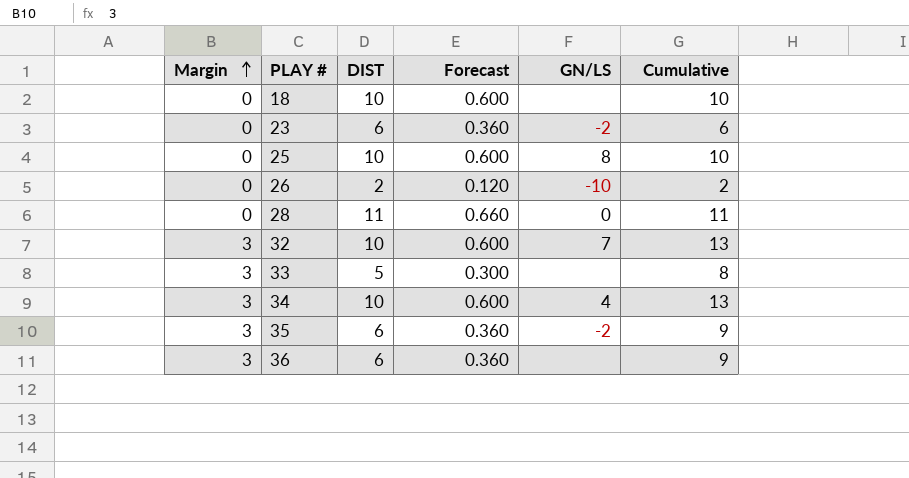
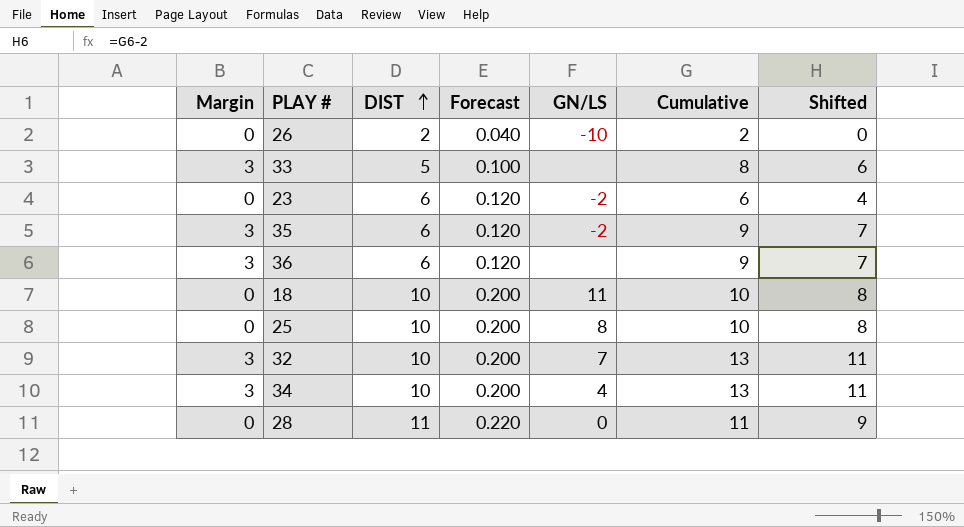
row order: Margin ascending -> DIST ascending
column Forecast | formula: [DIST] * 0.06 -> [DIST] * 0.02
column Shifted | formula: none -> [Cumulative] - 2
18 | GN/LS: none -> 11

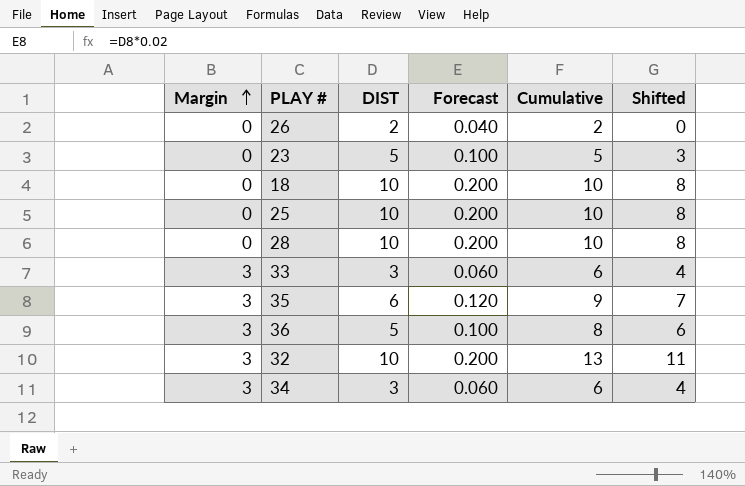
row order: DIST ascending -> Margin ascending
column GN/LS | position: 5 -> none
23 | DIST: 6 -> 5
23 | Forecast: 0.120 -> 0.100
23 | Cumulative: 6 -> 5
23 | Shifted: 4 -> 3
28 | DIST: 11 -> 10
28 | Forecast: 0.220 -> 0.200
28 | Cumulative: 11 -> 10
28 | Shifted: 9 -> 8
33 | DIST: 5 -> 3
33 | Forecast: 0.100 -> 0.060
33 | Cumulative: 8 -> 6
33 | Shifted: 6 -> 4
36 | DIST: 6 -> 5
36 | Forecast: 0.120 -> 0.100
36 | Cumulative: 9 -> 8
36 | Shifted: 7 -> 6
34 | DIST: 10 -> 3
34 | Forecast: 0.200 -> 0.060
34 | Cumulative: 13 -> 6
34 | Shifted: 11 -> 4

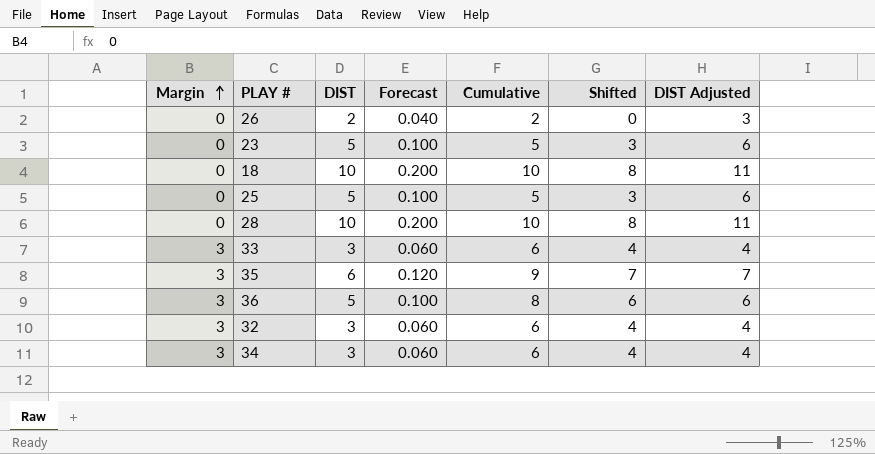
column DIST Adjusted | formula: none -> [DIST] + 1
25 | DIST: 10 -> 5
25 | Forecast: 0.200 -> 0.100
25 | Cumulative: 10 -> 5
25 | Shifted: 8 -> 3
32 | DIST: 10 -> 3
32 | Forecast: 0.200 -> 0.060
32 | Cumulative: 13 -> 6
32 | Shifted: 11 -> 4

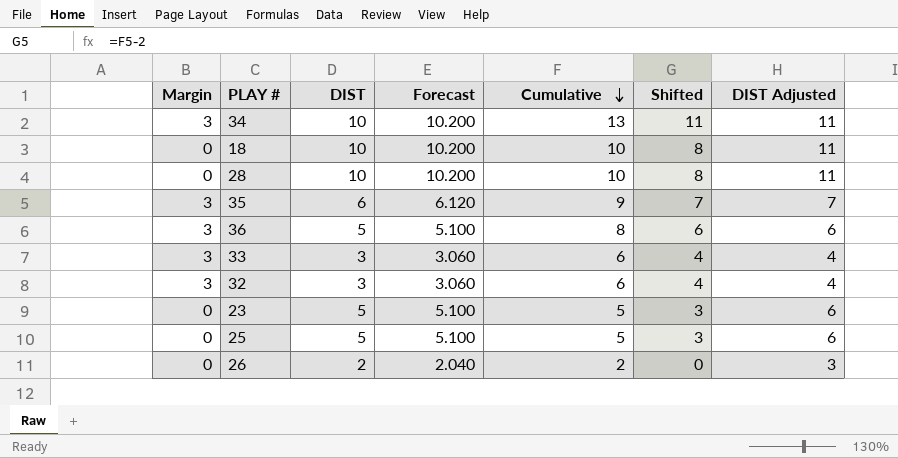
row order: Margin ascending -> Cumulative descending
column Forecast | formula: [DIST] * 0.02 -> [DIST] * 1.02
34 | DIST: 3 -> 10
34 | Cumulative: 6 -> 13
34 | Shifted: 4 -> 11
34 | DIST Adjusted: 4 -> 11

